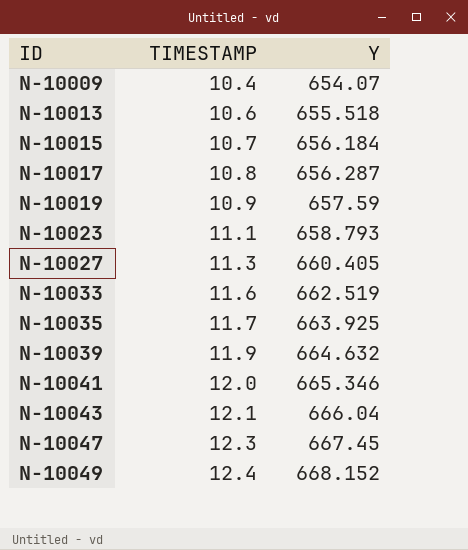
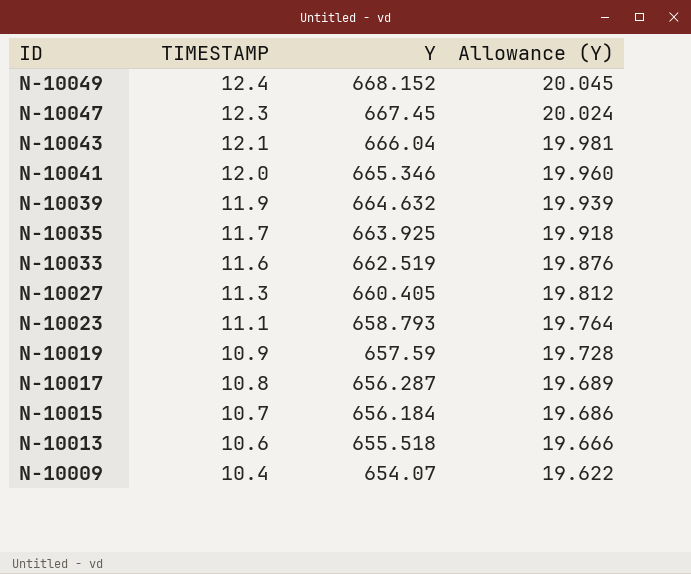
row order: ID ascending -> ID descending
column Allowance (Y) | formula: none -> [Y] * 0.03

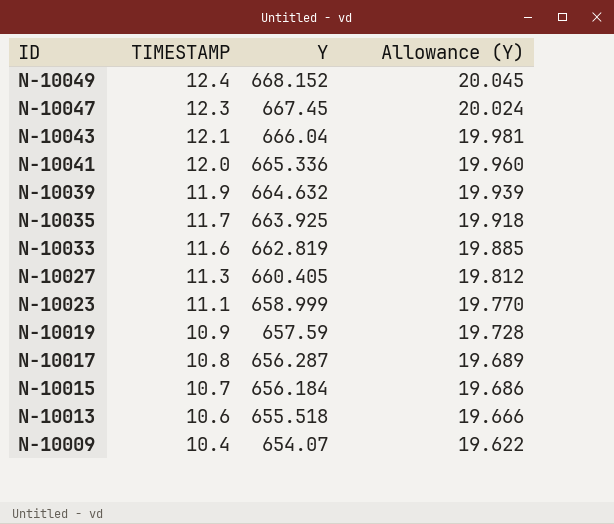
N-10041 | Y: 665.346 -> 665.336
N-10033 | Y: 662.519 -> 662.819
N-10033 | Allowance (Y): 19.876 -> 19.885
N-10023 | Y: 658.793 -> 658.999
N-10023 | Allowance (Y): 19.764 -> 19.770

